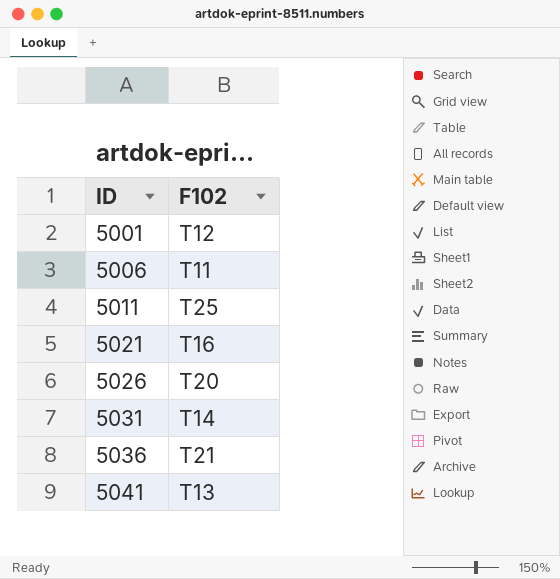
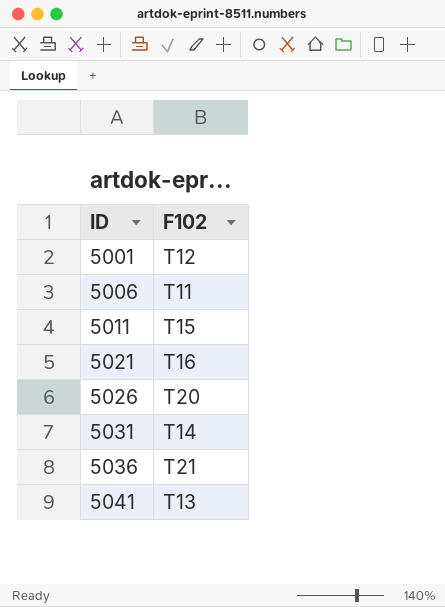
5011 | F102: T25 -> T15

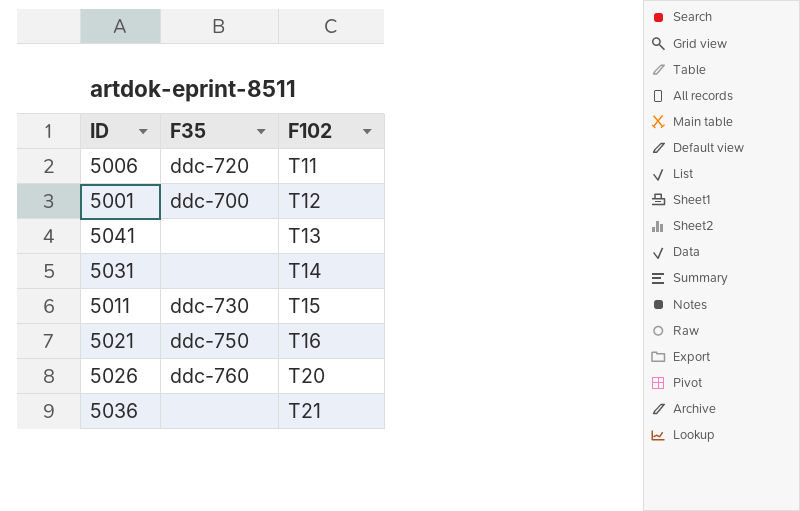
row order: ID ascending -> F102 ascending
column F35 | position: none -> 2

